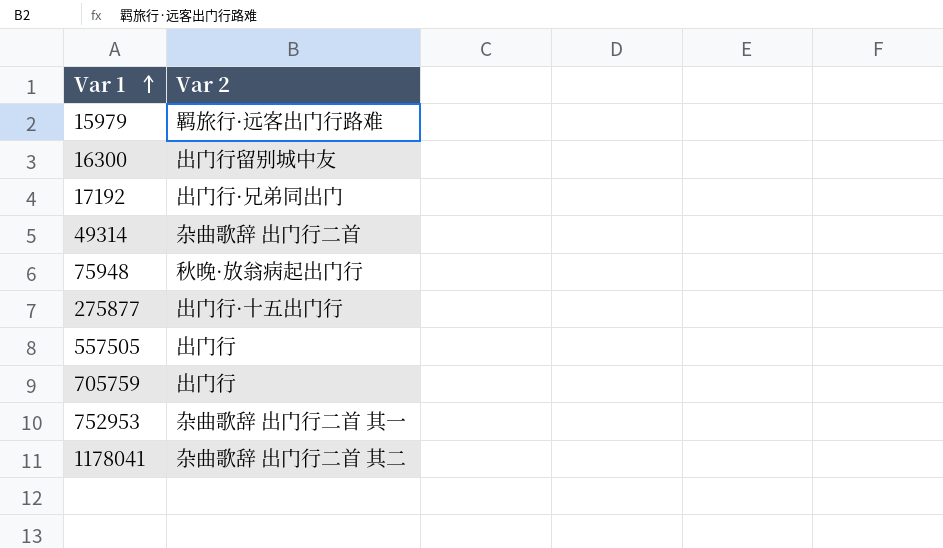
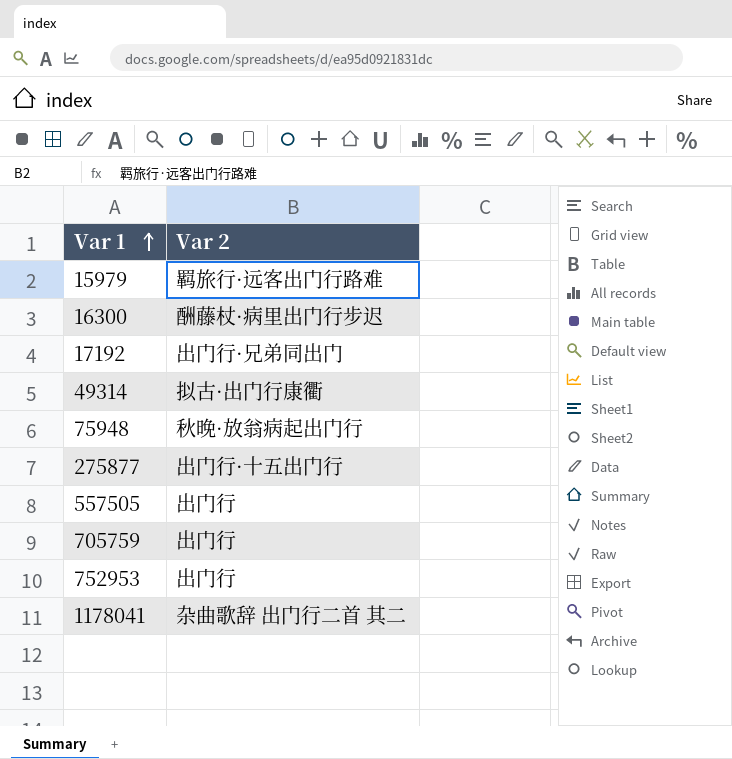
16300 | Var 2: 出门行留别城中友 -> 酬藤杖·病里出门行步迟
49314 | Var 2: 杂曲歌辞 出门行二首 -> 拟古·出门行康衢
752953 | Var 2: 杂曲歌辞 出门行二首 其一 -> 出门行

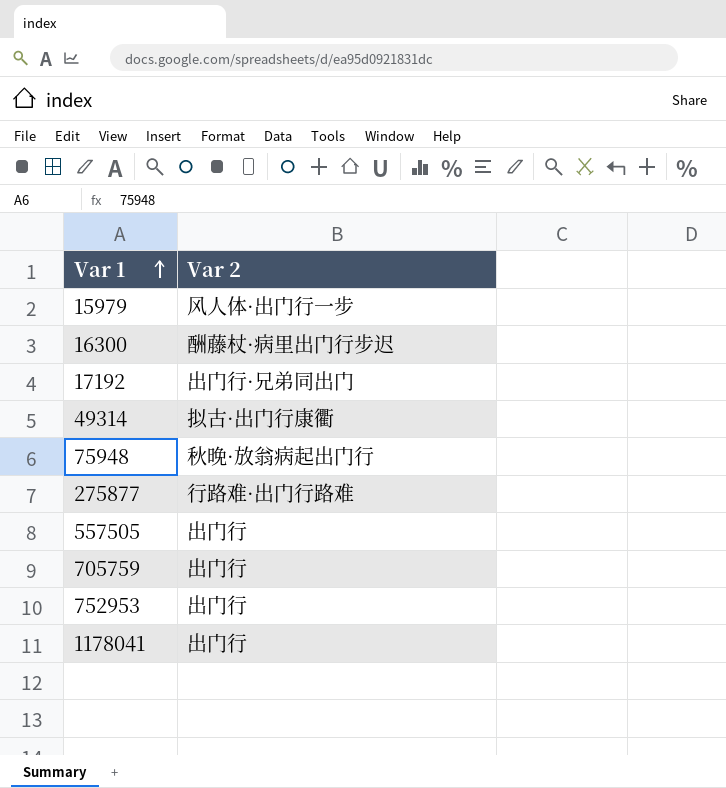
15979 | Var 2: 羁旅行·远客出门行路难 -> 风人体·出门行一步
275877 | Var 2: 出门行·十五出门行 -> 行路难·出门行路难
1178041 | Var 2: 杂曲歌辞 出门行二首 其二 -> 出门行

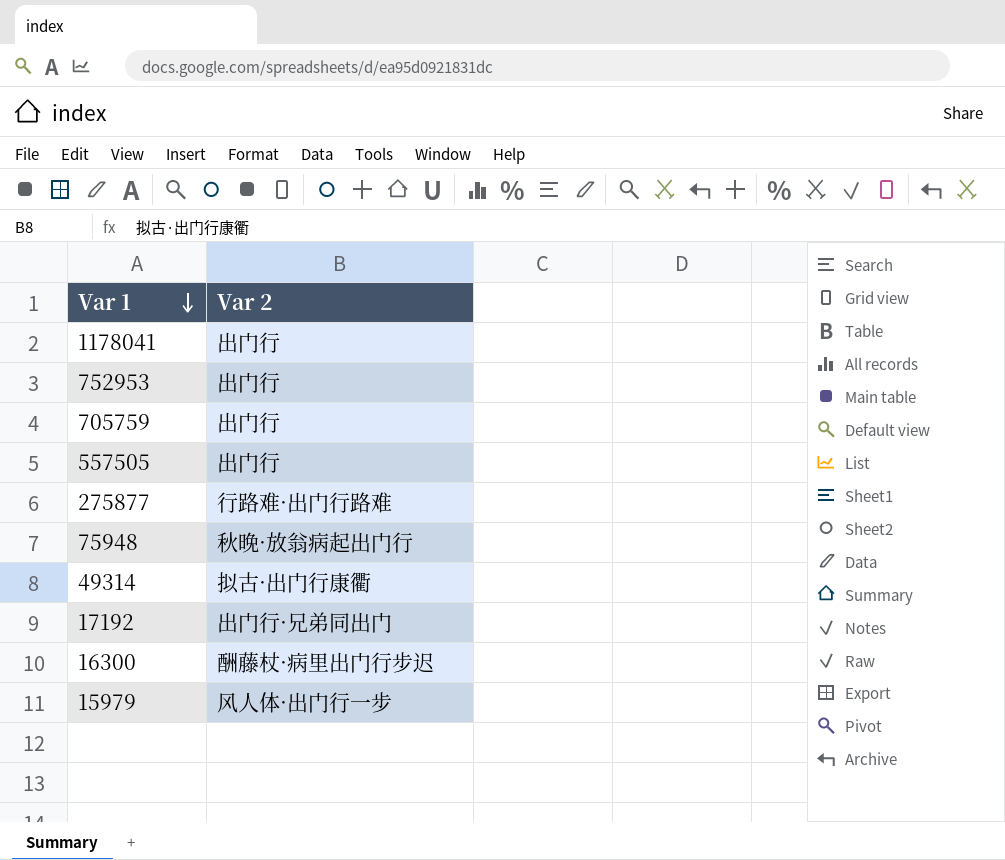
row order: Var 1 ascending -> Var 1 descending

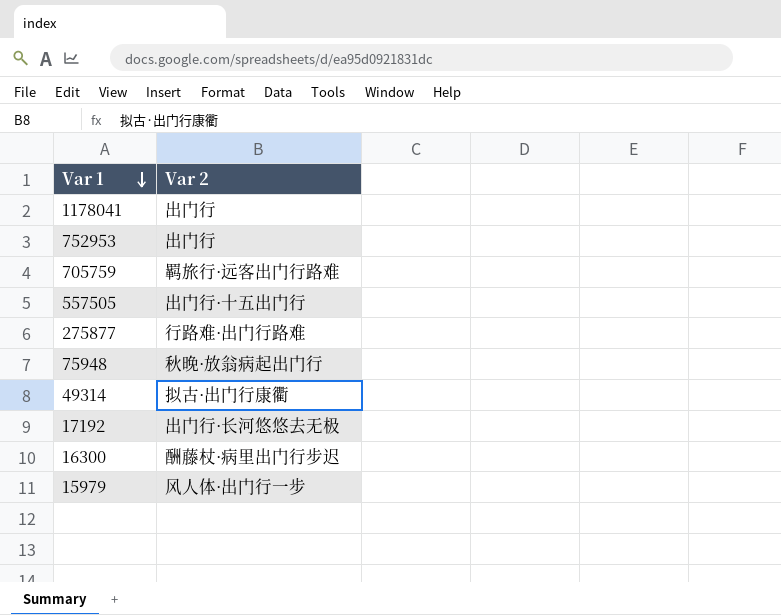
705759 | Var 2: 出门行 -> 羁旅行·远客出门行路难
557505 | Var 2: 出门行 -> 出门行·十五出门行
17192 | Var 2: 出门行·兄弟同出门 -> 出门行·长河悠悠去无极

